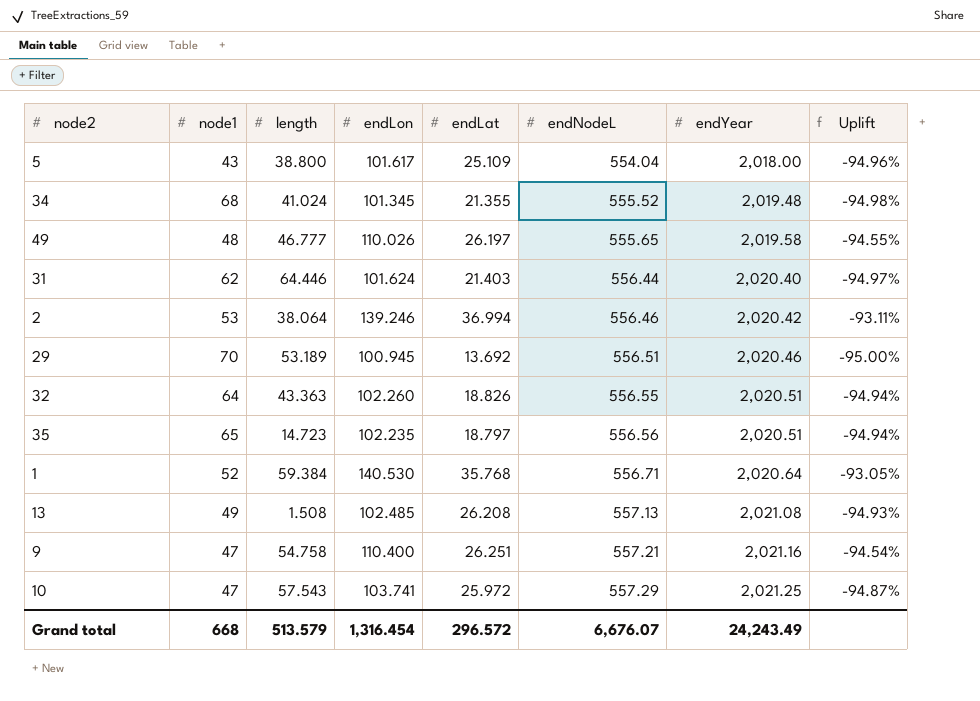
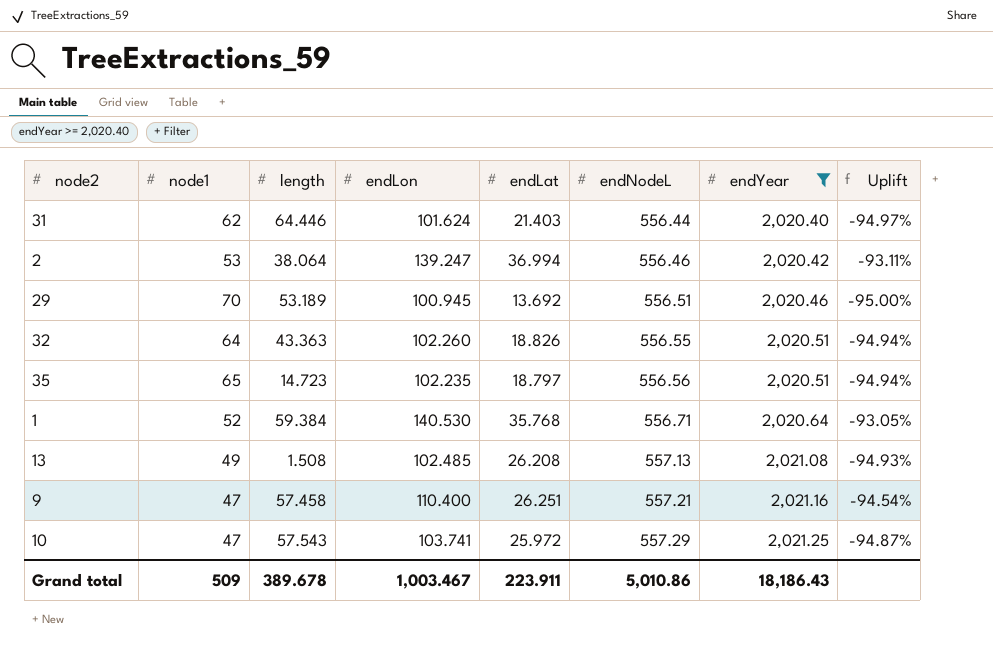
filter: none -> endYear >= 2,020.40
2 | endLon: 139.246 -> 139.247
9 | length: 54.758 -> 57.458
Grand total | node1: 668 -> 509
Grand total | length: 513.579 -> 389.678
Grand total | endLon: 1,316.454 -> 1,003.467
Grand total | endLat: 296.572 -> 223.911
Grand total | endNodeL: 6,676.07 -> 5,010.86
Grand total | endYear: 24,243.49 -> 18,186.43

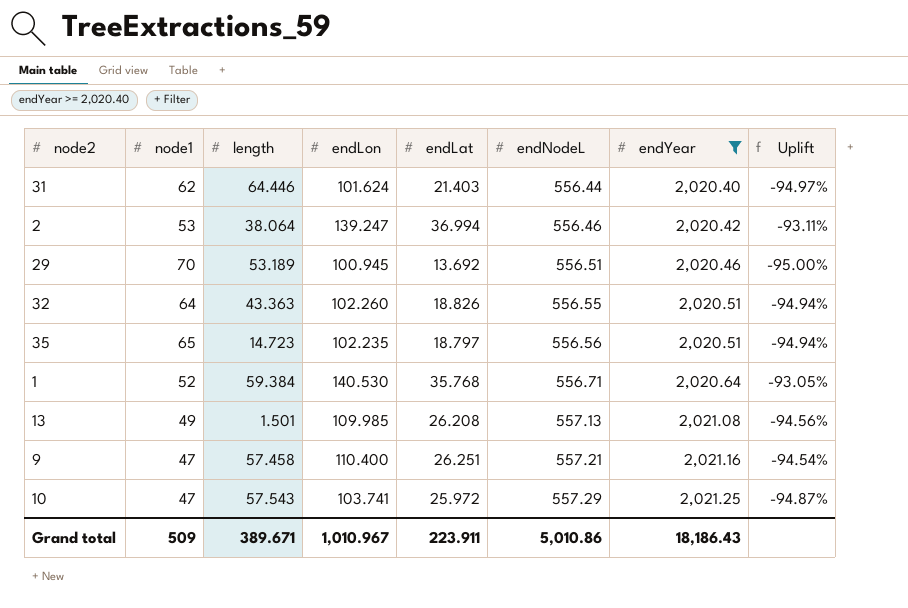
13 | length: 1.508 -> 1.501
13 | endLon: 102.485 -> 109.985
13 | Uplift: -94.93% -> -94.56%
Grand total | length: 389.678 -> 389.671
Grand total | endLon: 1,003.467 -> 1,010.967

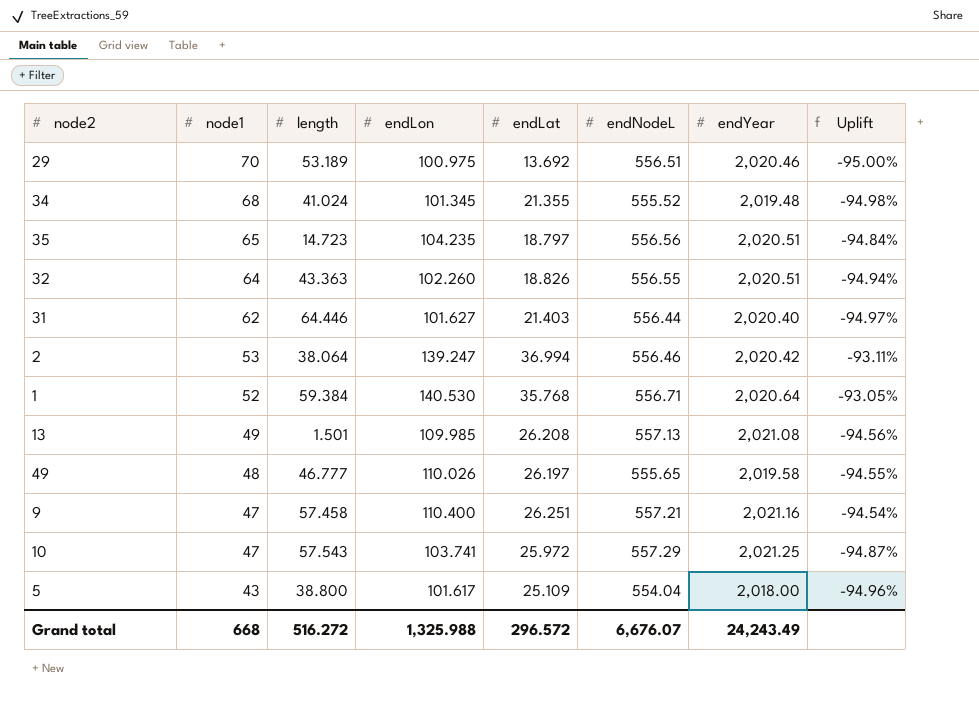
filter: endYear >= 2,020.40 -> none
row order: endNodeL ascending -> node1 descending
29 | endLon: 100.945 -> 100.975
35 | endLon: 102.235 -> 104.235
35 | Uplift: -94.94% -> -94.84%
31 | endLon: 101.624 -> 101.627
Grand total | node1: 509 -> 668
Grand total | length: 389.671 -> 516.272
Grand total | endLon: 1,010.967 -> 1,325.988
Grand total | endLat: 223.911 -> 296.572
Grand total | endNodeL: 5,010.86 -> 6,676.07
Grand total | endYear: 18,186.43 -> 24,243.49

